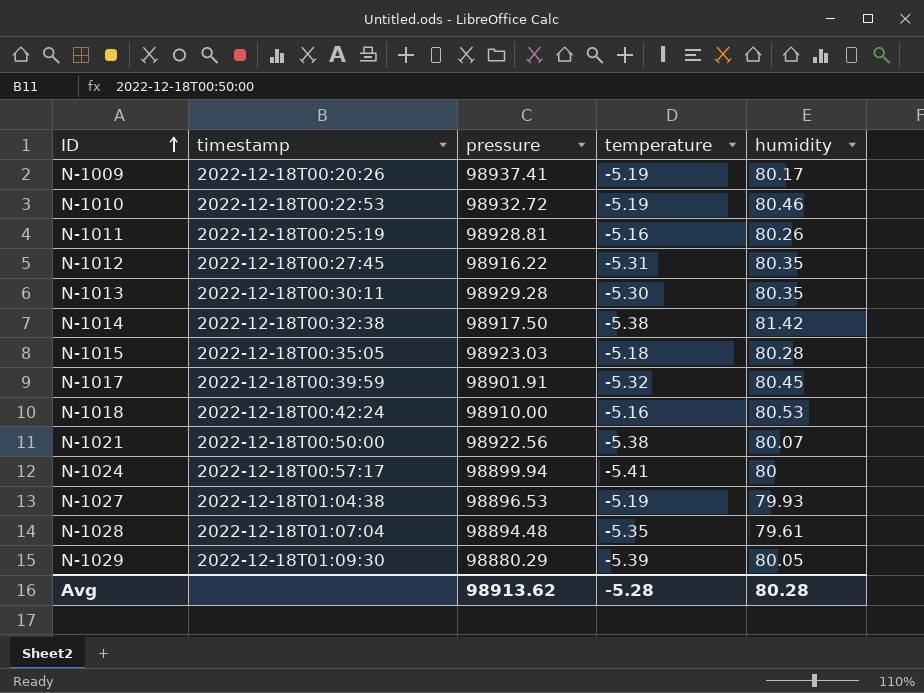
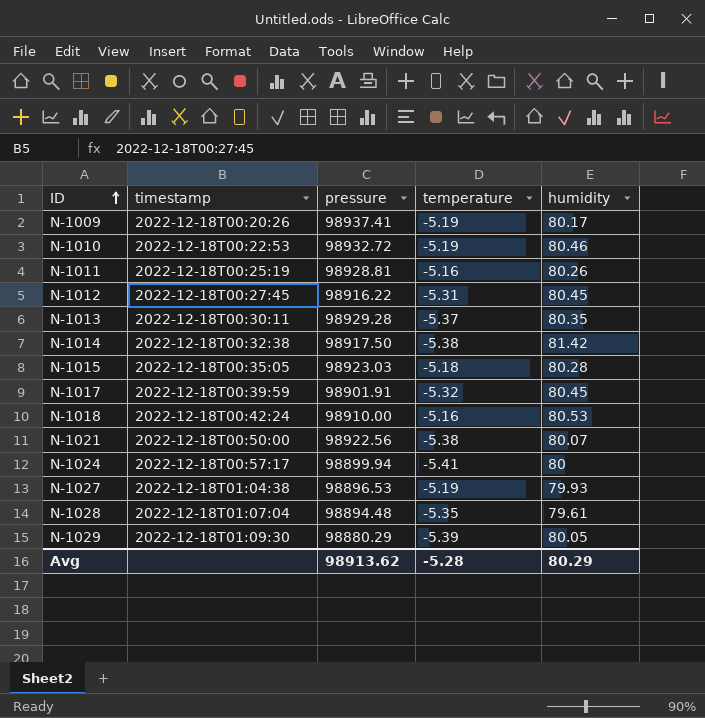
N-1012 | humidity: 80.35 -> 80.45
N-1013 | temperature: -5.30 -> -5.37
Avg | humidity: 80.28 -> 80.29

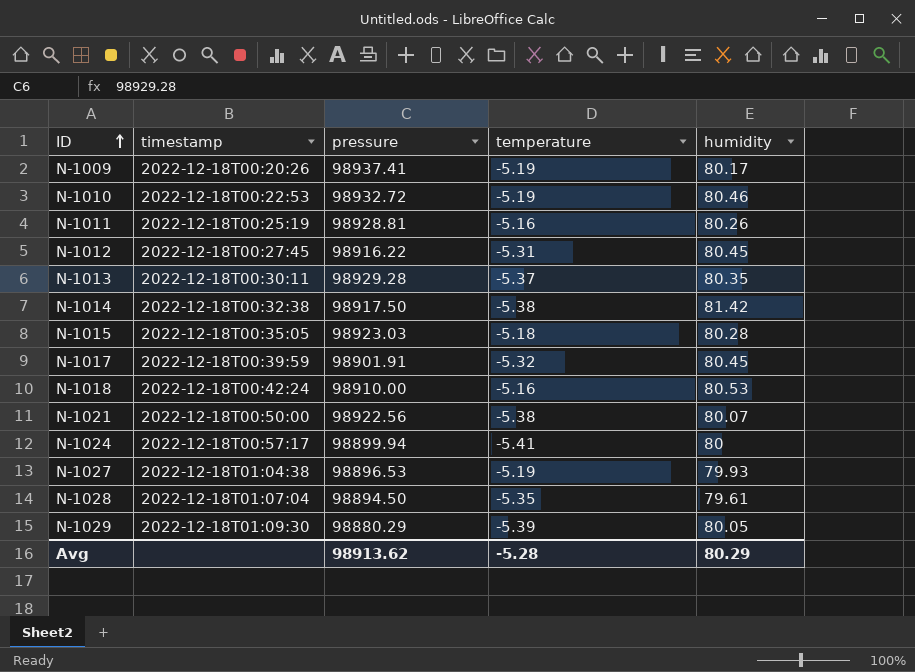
N-1028 | pressure: 98894.48 -> 98894.50

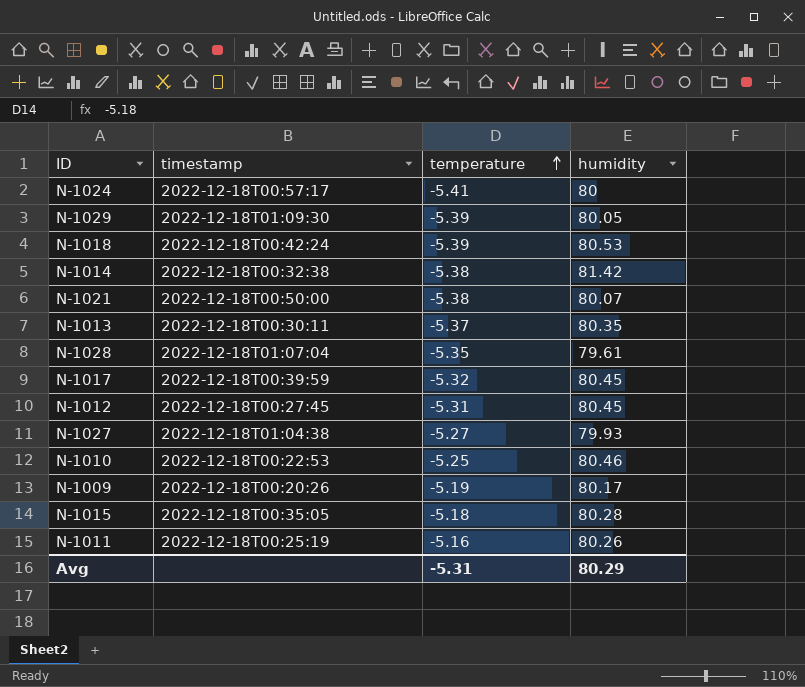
row order: ID ascending -> temperature ascending
column pressure | position: 3 -> none
N-1018 | temperature: -5.16 -> -5.39
N-1027 | temperature: -5.19 -> -5.27
N-1010 | temperature: -5.19 -> -5.25
Avg | temperature: -5.28 -> -5.31

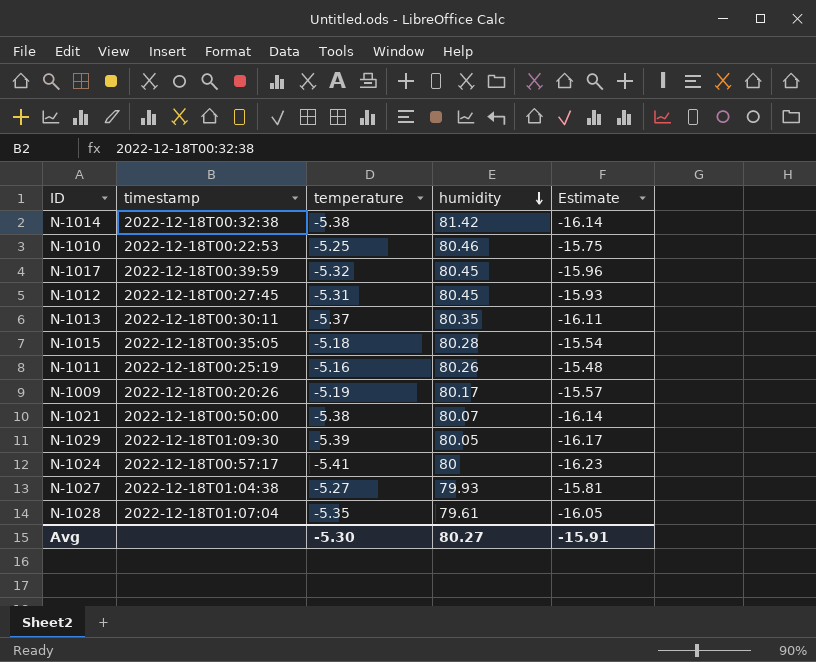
row order: temperature ascending -> humidity descending
column Estimate | formula: none -> [temperature] * 3
row N-1018: 2022-12-18T00:42:24 | -5.39 | 80.53 -> none
Avg | temperature: -5.31 -> -5.30
Avg | humidity: 80.29 -> 80.27

